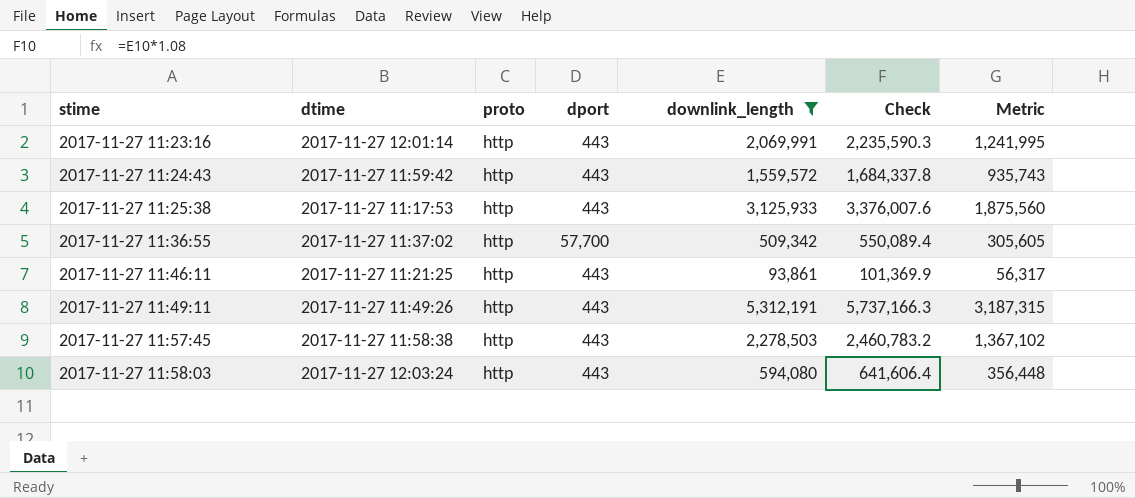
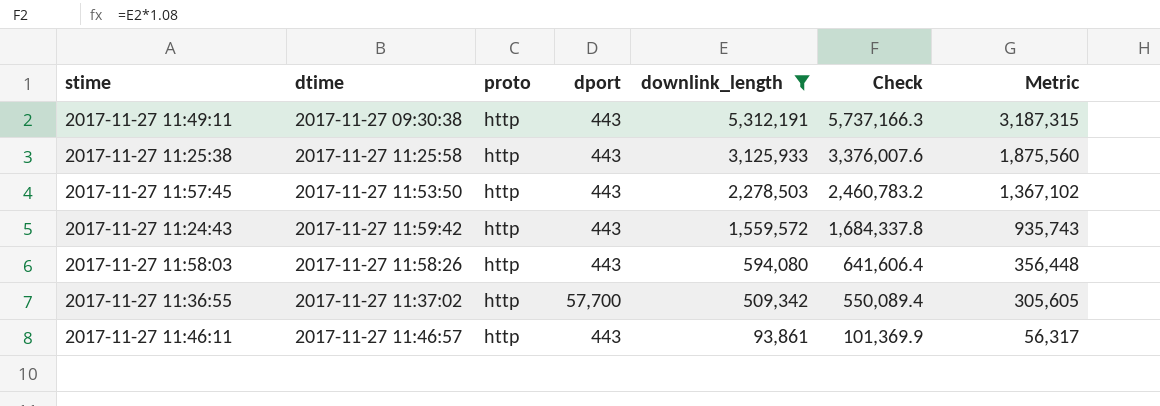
row order: stime ascending -> downlink_length descending
row 2017-11-27 11:23:16: 2017-11-27 12:01:14 | http | 443 | 2,069,991 | 2,235,590.3 | 1,241,995 -> none
2017-11-27 11:49:11 | dtime: 2017-11-27 11:49:26 -> 2017-11-27 09:30:38
2017-11-27 11:25:38 | dtime: 2017-11-27 11:17:53 -> 2017-11-27 11:25:58
2017-11-27 11:57:45 | dtime: 2017-11-27 11:58:38 -> 2017-11-27 11:53:50
2017-11-27 11:58:03 | dtime: 2017-11-27 12:03:24 -> 2017-11-27 11:58:26
2017-11-27 11:46:11 | dtime: 2017-11-27 11:21:25 -> 2017-11-27 11:46:57

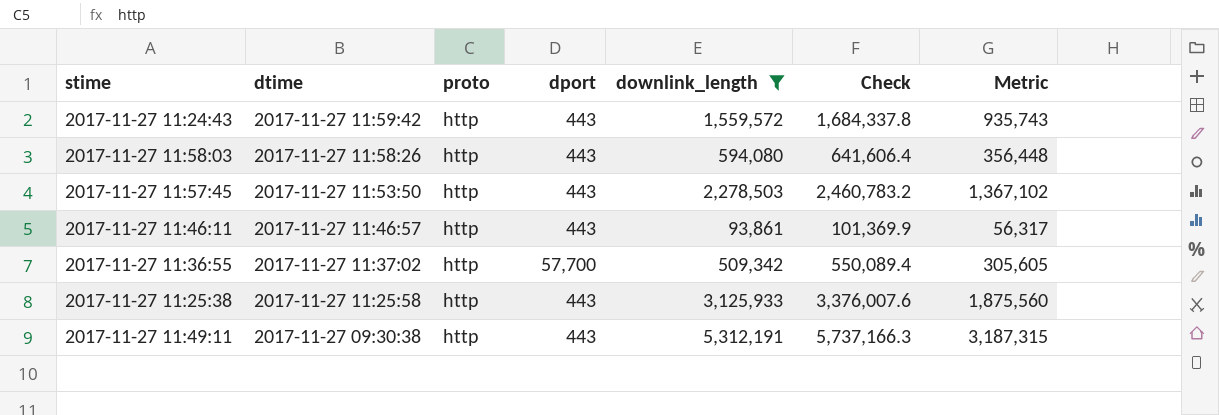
row order: downlink_length descending -> dtime descending

